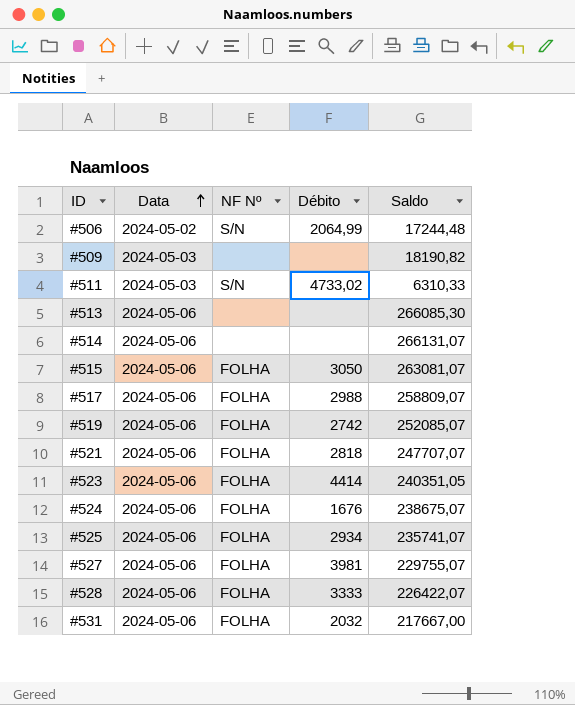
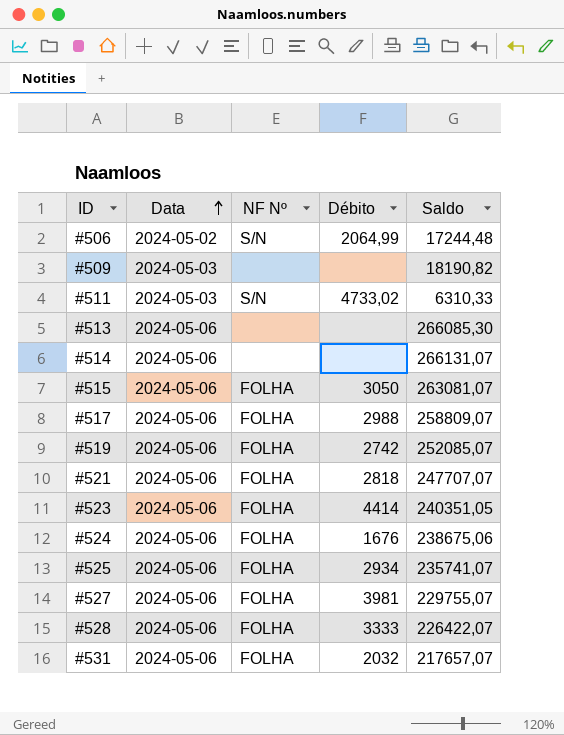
#524 | Saldo: 238675,07 -> 238675,06
#531 | Saldo: 217667,00 -> 217657,07

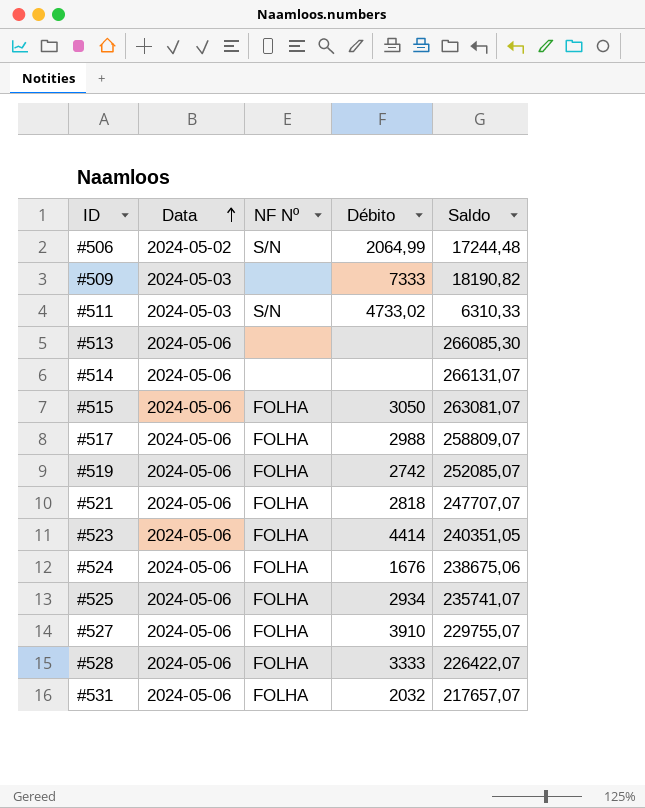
#509 | Débito: none -> 7333
#527 | Débito: 3981 -> 3910

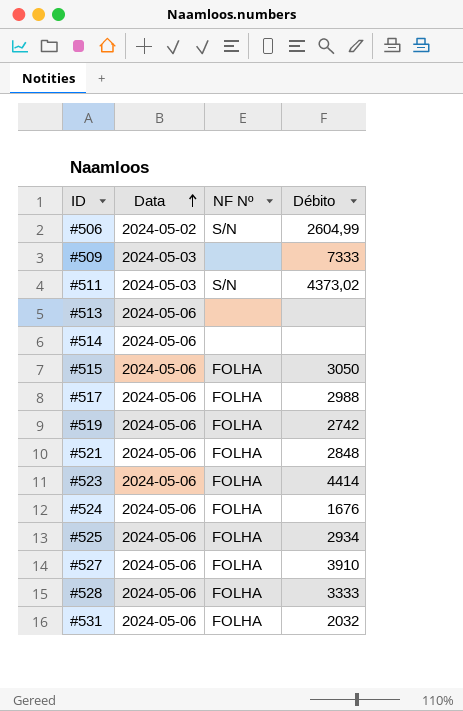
column Saldo | position: 5 -> none
#506 | Débito: 2064,99 -> 2604,99
#511 | Débito: 4733,02 -> 4373,02
#521 | Débito: 2818 -> 2848

